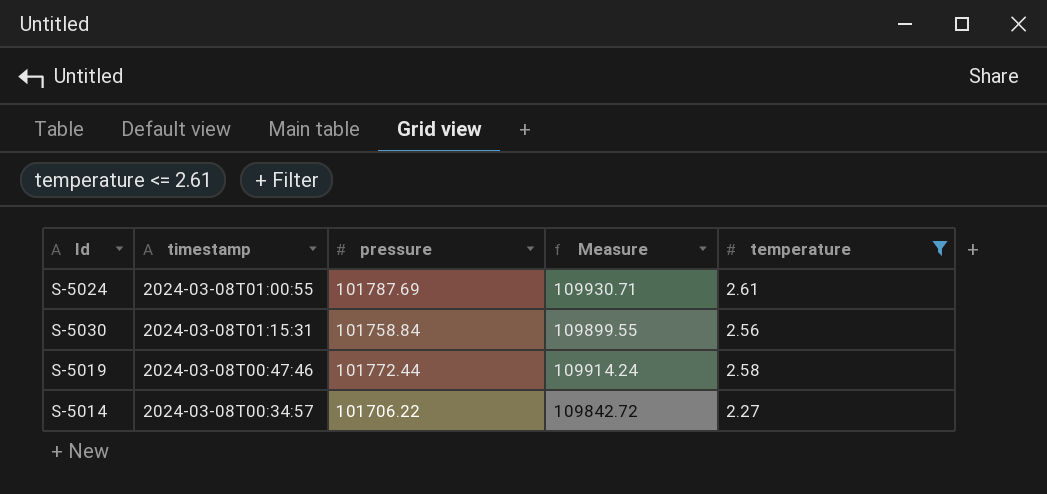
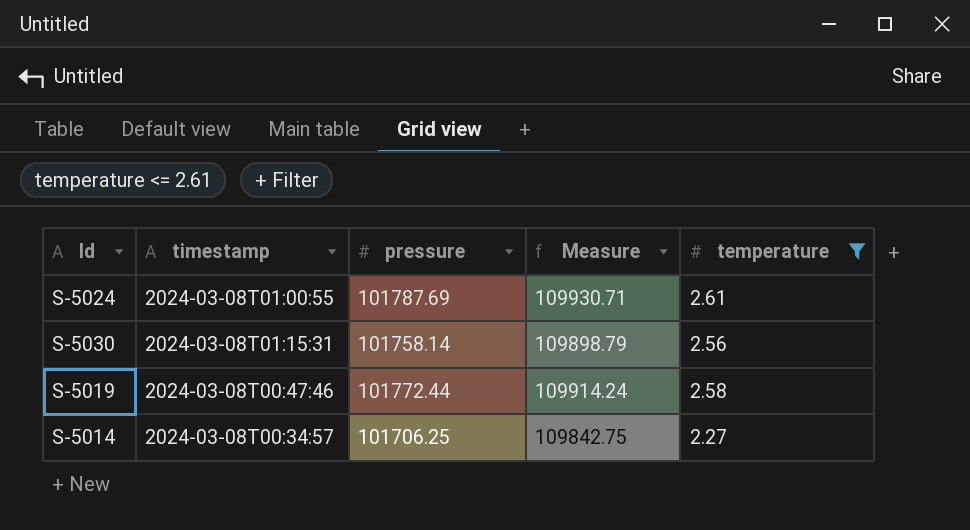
S-5030 | pressure: 101758.84 -> 101758.14
S-5030 | Measure: 109899.55 -> 109898.79
S-5014 | pressure: 101706.22 -> 101706.25
S-5014 | Measure: 109842.72 -> 109842.75

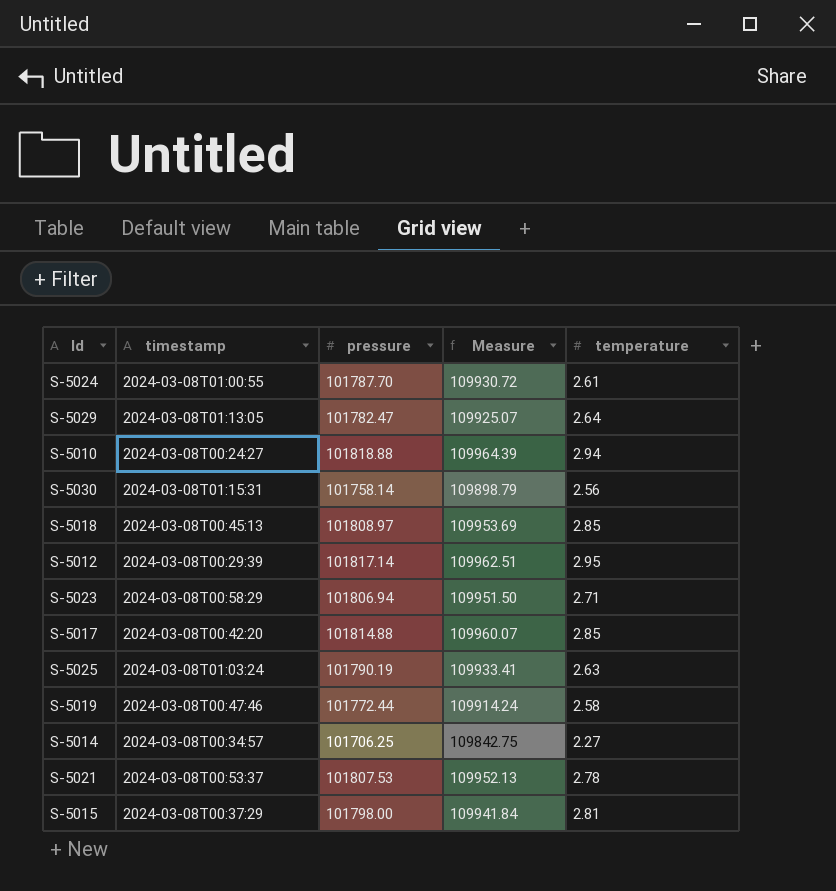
filter: temperature <= 2.61 -> none
S-5024 | pressure: 101787.69 -> 101787.70
S-5024 | Measure: 109930.71 -> 109930.72

